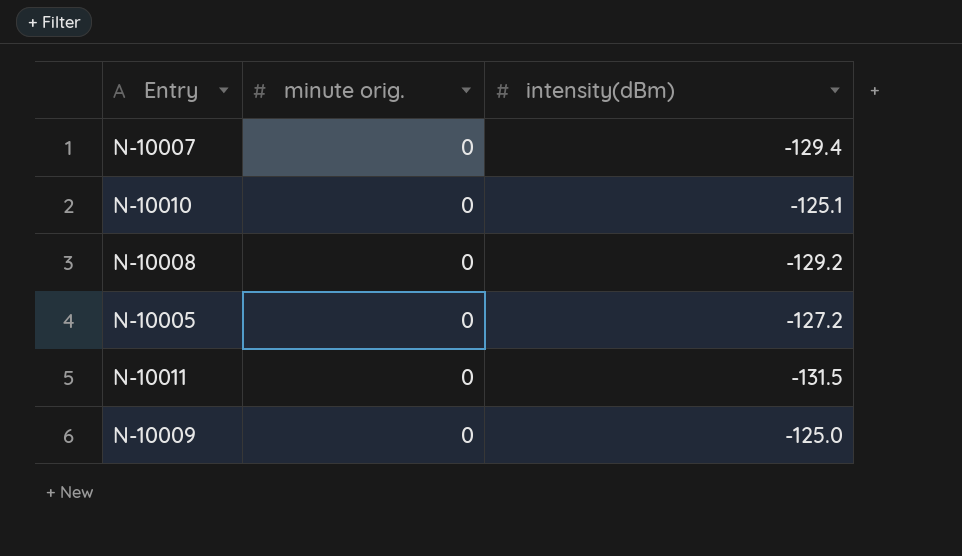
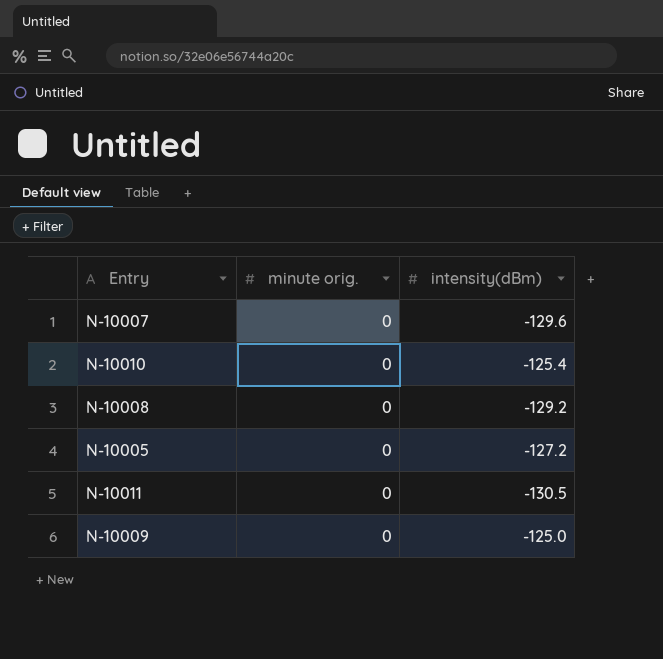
N-10007 | intensity(dBm): -129.4 -> -129.6
N-10010 | intensity(dBm): -125.1 -> -125.4
N-10011 | intensity(dBm): -131.5 -> -130.5

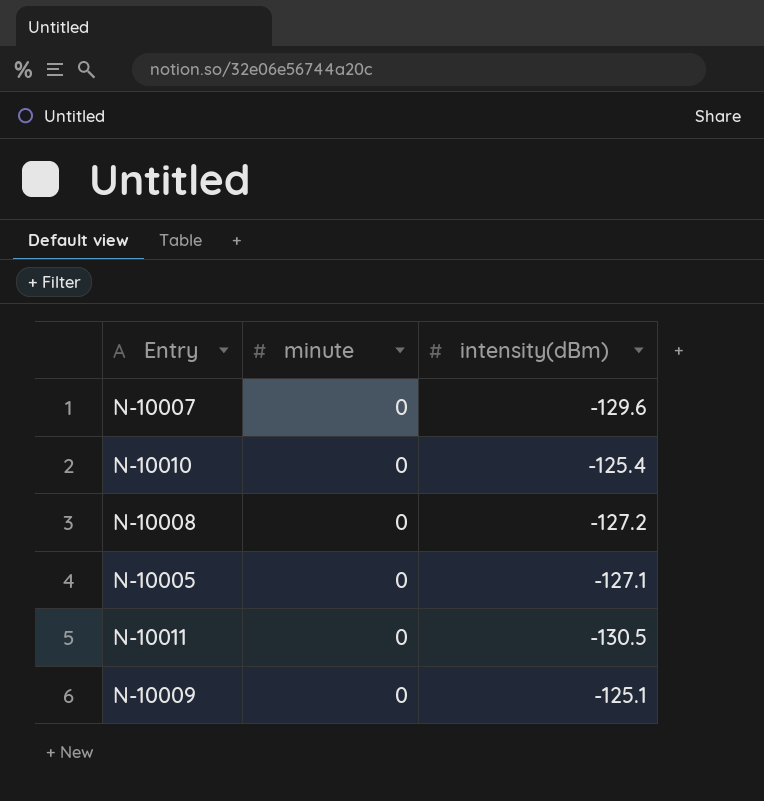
column name: minute orig. -> minute
N-10008 | intensity(dBm): -129.2 -> -127.2
N-10005 | intensity(dBm): -127.2 -> -127.1
N-10009 | intensity(dBm): -125.0 -> -125.1

